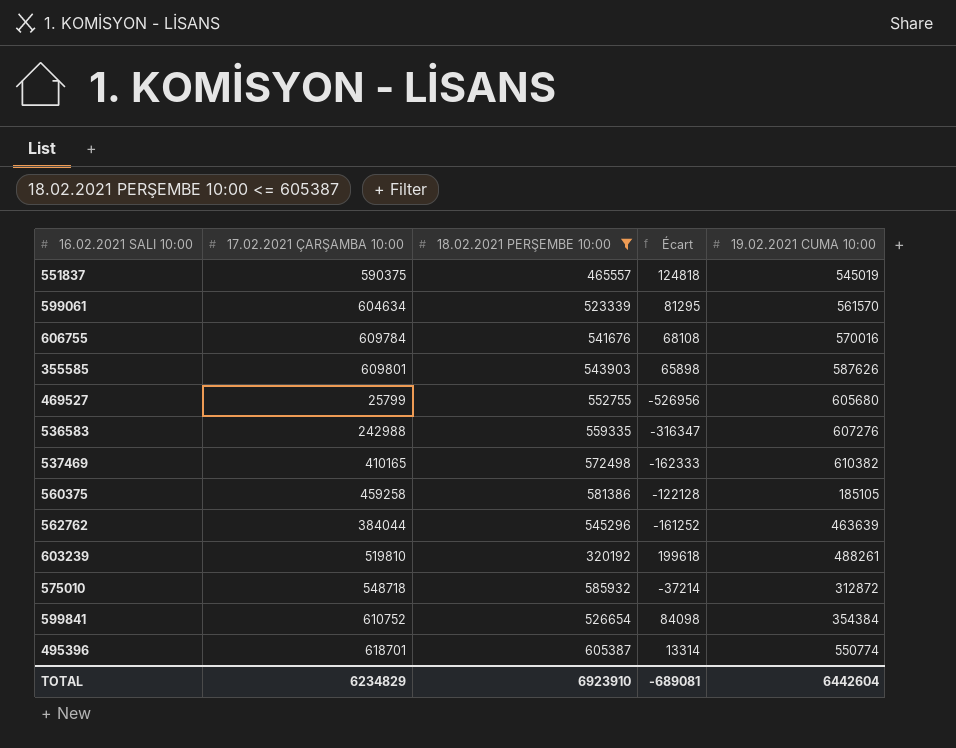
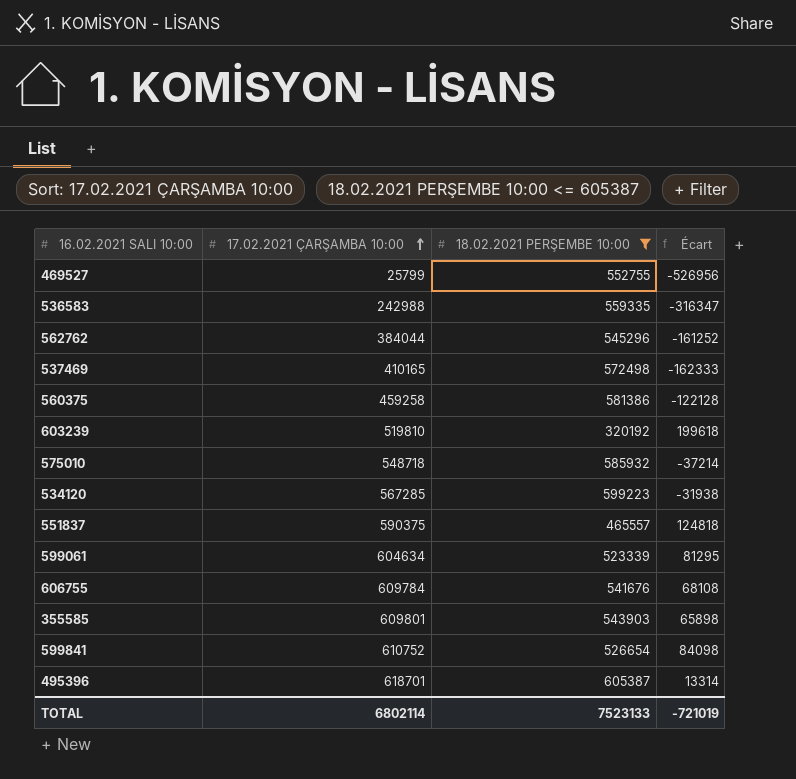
row order: none -> 17.02.2021 ÇARŞAMBA 10:00 ascending
column 19.02.2021 CUMA 10:00 | position: 5 -> none
row 534120: none -> 567285 | 599223 | -31938
TOTAL | 17.02.2021 ÇARŞAMBA 10:00: 6234829 -> 6802114
TOTAL | 18.02.2021 PERŞEMBE 10:00: 6923910 -> 7523133
TOTAL | Écart: -689081 -> -721019

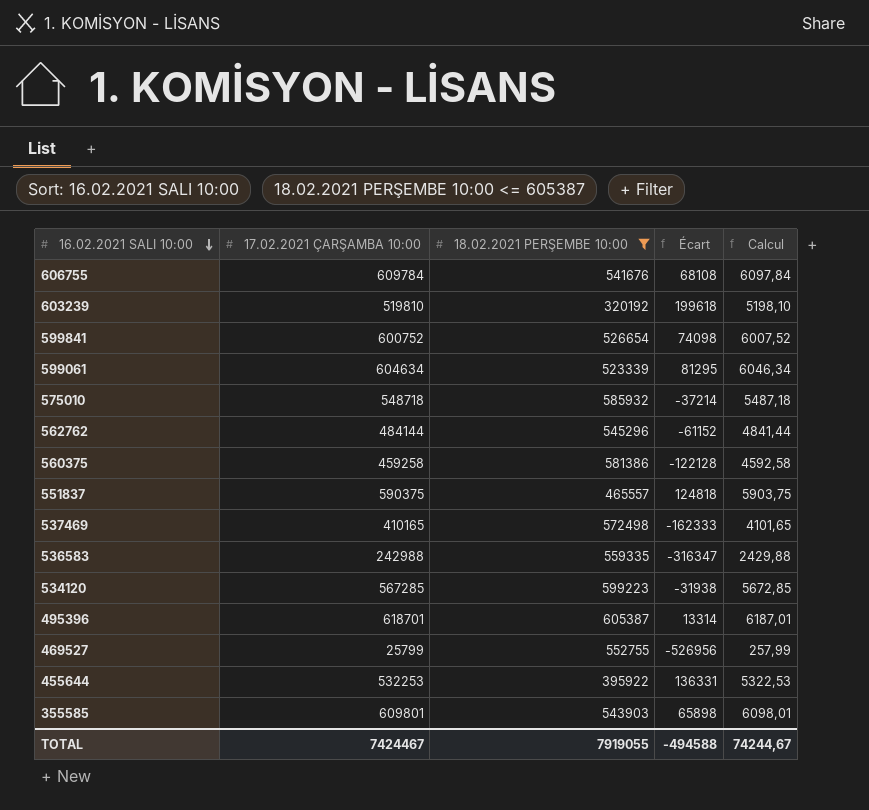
row order: 17.02.2021 ÇARŞAMBA 10:00 ascending -> 16.02.2021 SALI 10:00 descending
column Calcul | formula: none -> [17.02.2021 ÇARŞAMBA 10:00] * 0,01
599841 | 17.02.2021 ÇARŞAMBA 10:00: 610752 -> 600752
599841 | Écart: 84098 -> 74098
562762 | 17.02.2021 ÇARŞAMBA 10:00: 384044 -> 484144
562762 | Écart: -161252 -> -61152
row 455644: none -> 532253 | 395922 | 136331 | 5322,53
TOTAL | 17.02.2021 ÇARŞAMBA 10:00: 6802114 -> 7424467
TOTAL | 18.02.2021 PERŞEMBE 10:00: 7523133 -> 7919055
TOTAL | Écart: -721019 -> -494588

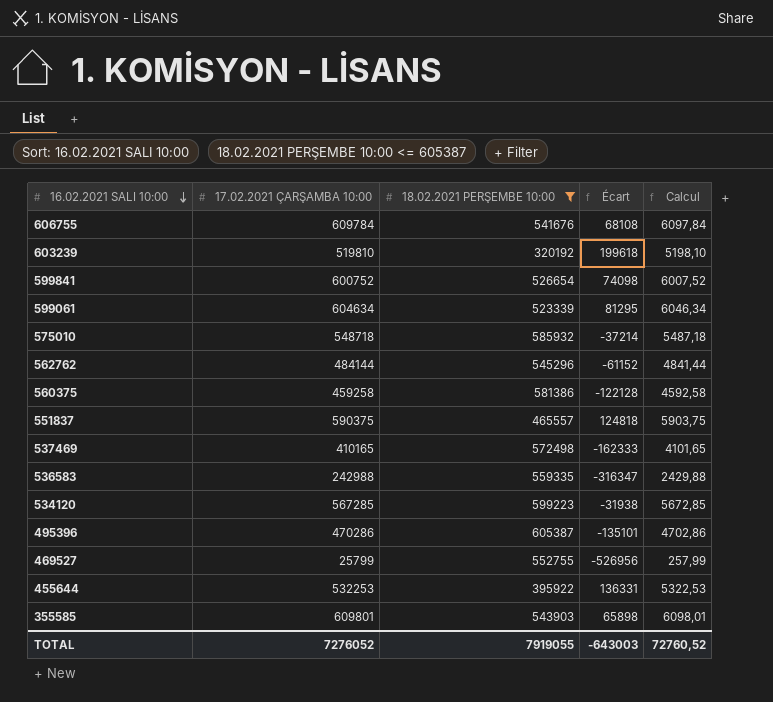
495396 | 17.02.2021 ÇARŞAMBA 10:00: 618701 -> 470286
495396 | Écart: 13314 -> -135101
495396 | Calcul: 6187,01 -> 4702,86
TOTAL | 17.02.2021 ÇARŞAMBA 10:00: 7424467 -> 7276052
TOTAL | Écart: -494588 -> -643003
TOTAL | Calcul: 74244,67 -> 72760,52

